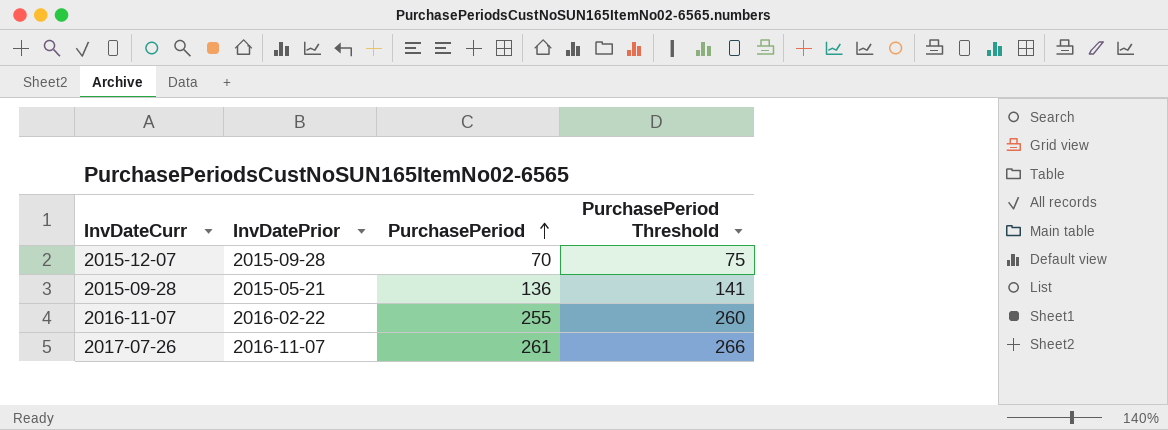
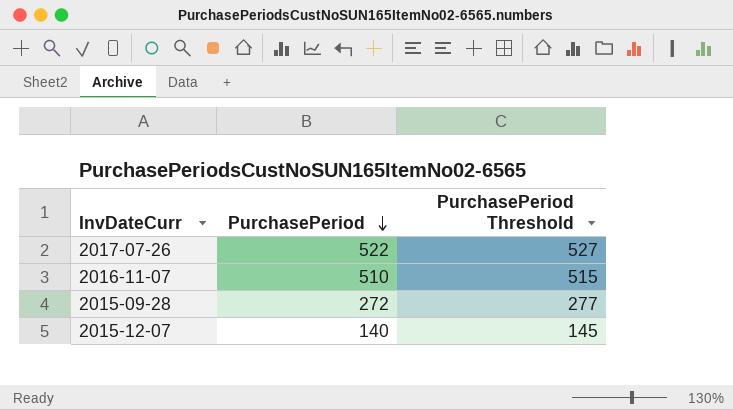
row order: PurchasePeriod ascending -> PurchasePeriod descending
column InvDatePrior | position: 2 -> none
2017-07-26 | PurchasePeriod: 261 -> 522
2017-07-26 | PurchasePeriod Threshold: 266 -> 527
2016-11-07 | PurchasePeriod: 255 -> 510
2016-11-07 | PurchasePeriod Threshold: 260 -> 515
2015-09-28 | PurchasePeriod: 136 -> 272
2015-09-28 | PurchasePeriod Threshold: 141 -> 277
2015-12-07 | PurchasePeriod: 70 -> 140
2015-12-07 | PurchasePeriod Threshold: 75 -> 145

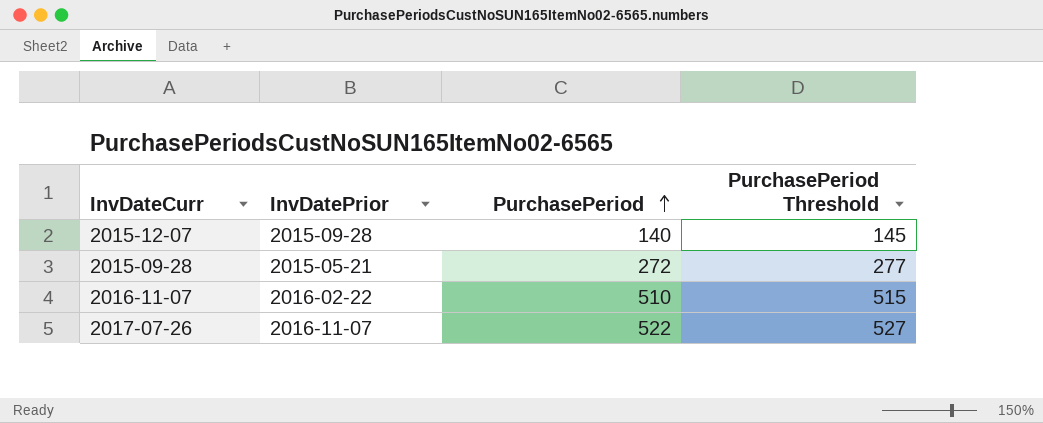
row order: PurchasePeriod descending -> PurchasePeriod ascending
column InvDatePrior | position: none -> 2

